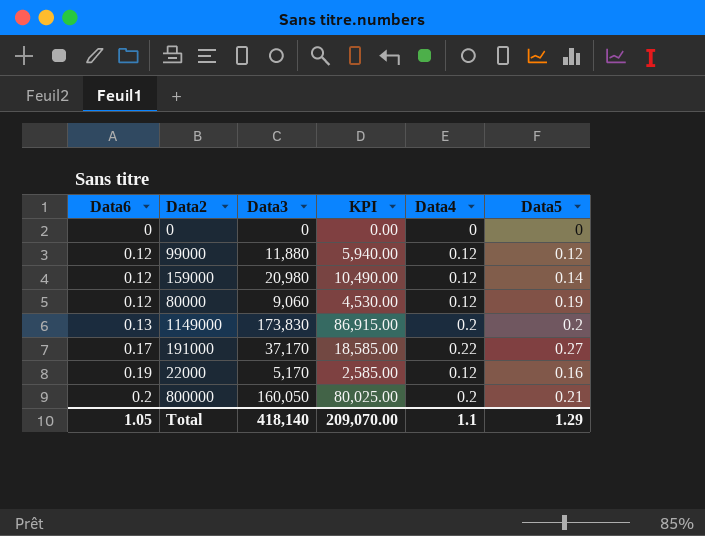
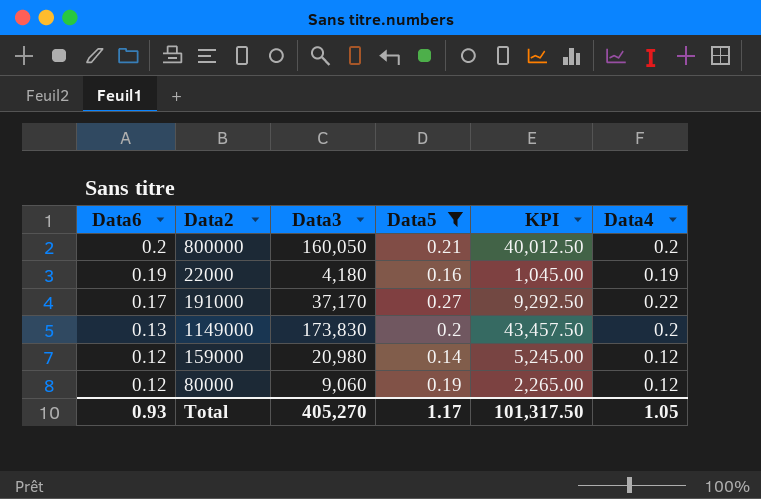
filter: none -> Data5 >= 0.14
row order: Data6 ascending -> Data6 descending
column Data5 | position: 6 -> 4
column KPI | formula: [Data3] * 0.5 -> [Data3] * 0.25
22000 | Data3: 5,170 -> 4,180
22000 | Data4: 0.12 -> 0.19
Total | Data6: 1.05 -> 0.93
Total | Data3: 418,140 -> 405,270
Total | Data5: 1.29 -> 1.17
Total | KPI: 209,070.00 -> 101,317.50
Total | Data4: 1.1 -> 1.05

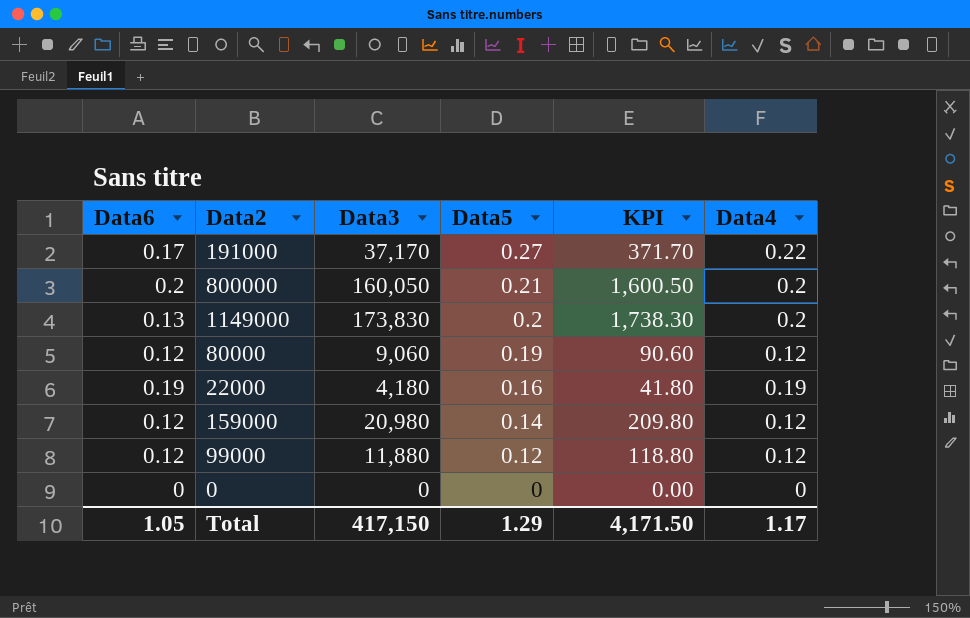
filter: Data5 >= 0.14 -> none
row order: Data6 descending -> Data5 descending
column KPI | formula: [Data3] * 0.25 -> [Data3] * 0.01
Total | Data6: 0.93 -> 1.05
Total | Data3: 405,270 -> 417,150
Total | Data5: 1.17 -> 1.29
Total | KPI: 101,317.50 -> 4,171.50
Total | Data4: 1.05 -> 1.17

